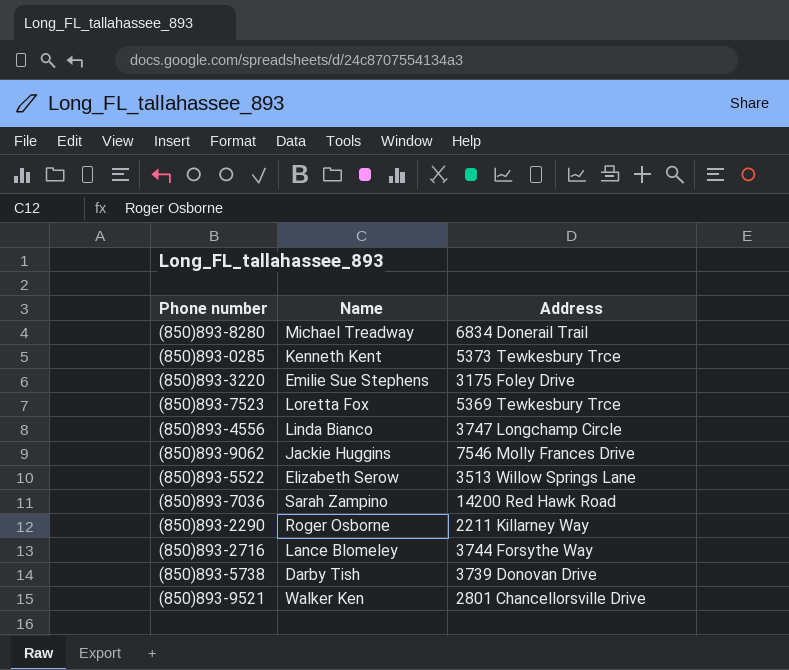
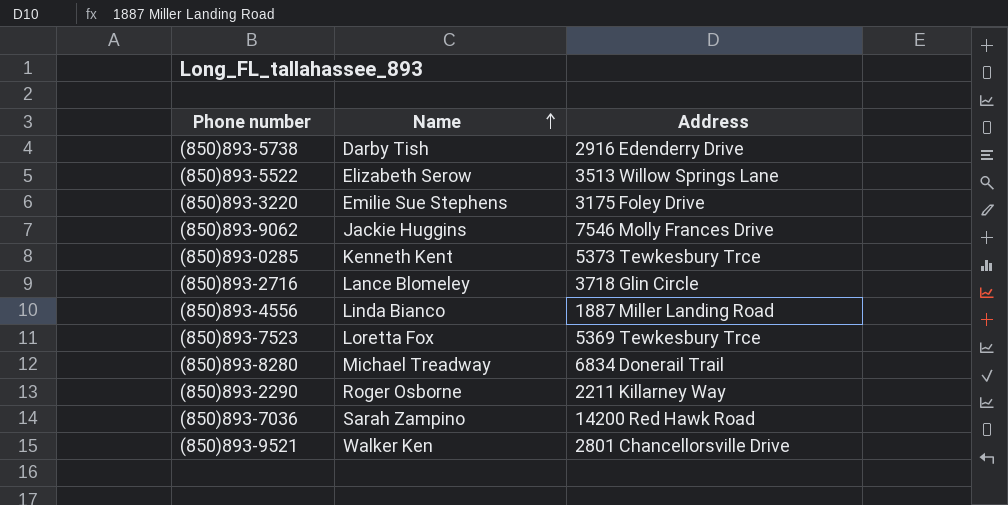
row order: none -> Name ascending
(850)893-5738 | Address: 3739 Donovan Drive -> 2916 Edenderry Drive
(850)893-2716 | Address: 3744 Forsythe Way -> 3718 Glin Circle
(850)893-4556 | Address: 3747 Longchamp Circle -> 1887 Miller Landing Road

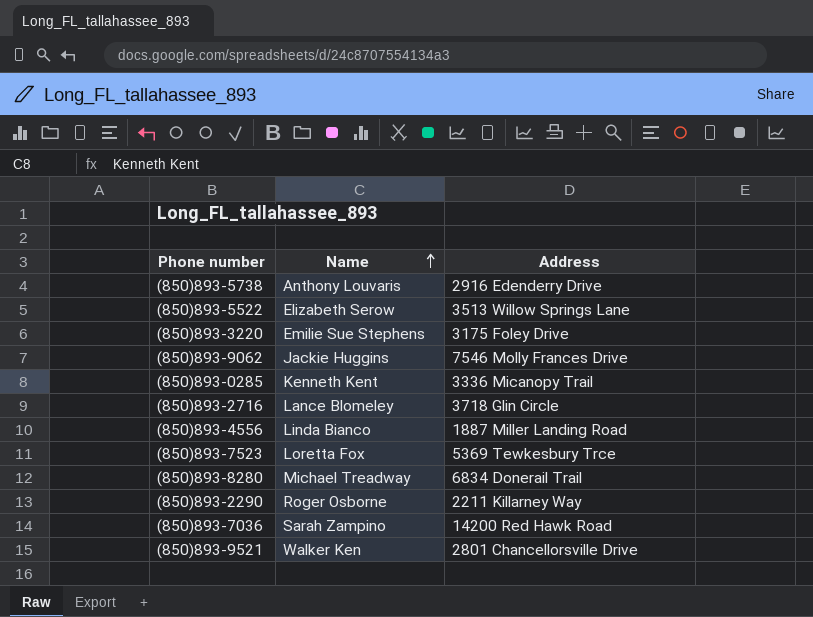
(850)893-5738 | Name: Darby Tish -> Anthony Louvaris
(850)893-0285 | Address: 5373 Tewkesbury Trce -> 3336 Micanopy Trail

